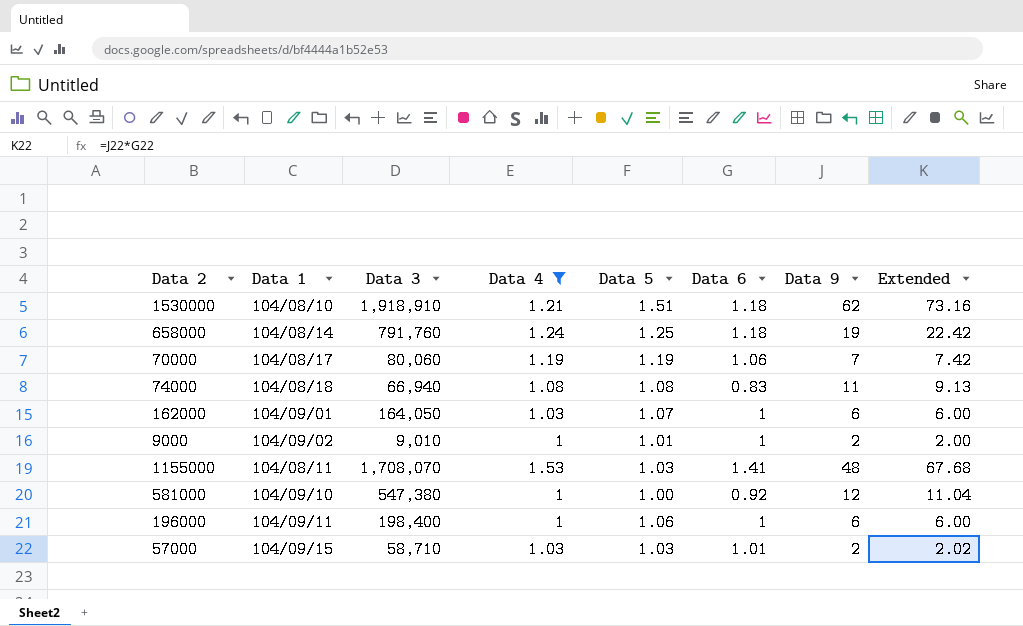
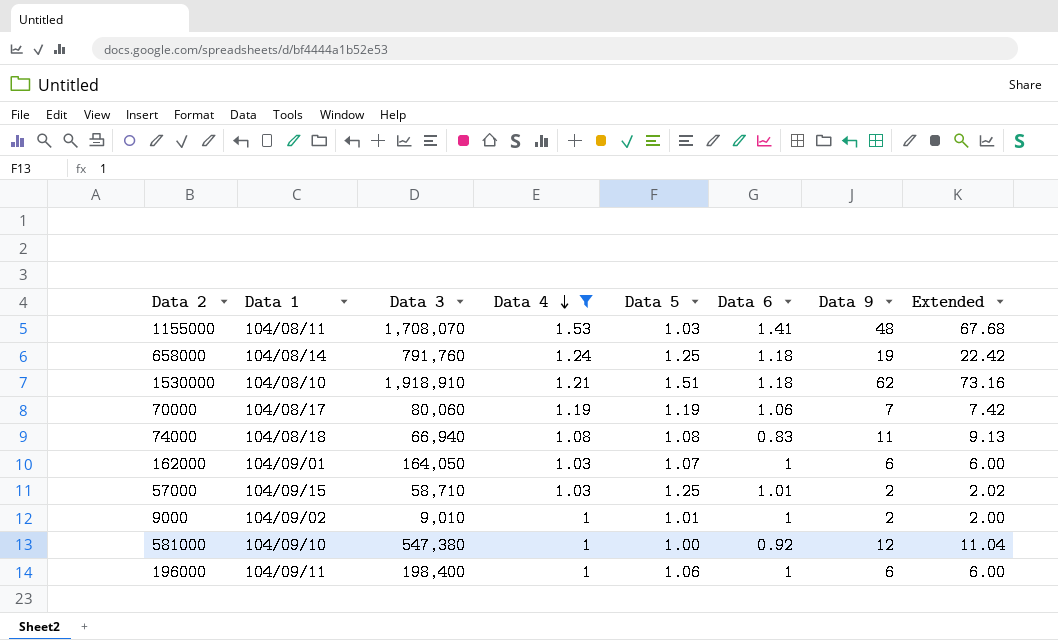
row order: none -> Data 4 descending
57000 | Data 5: 1.03 -> 1.25

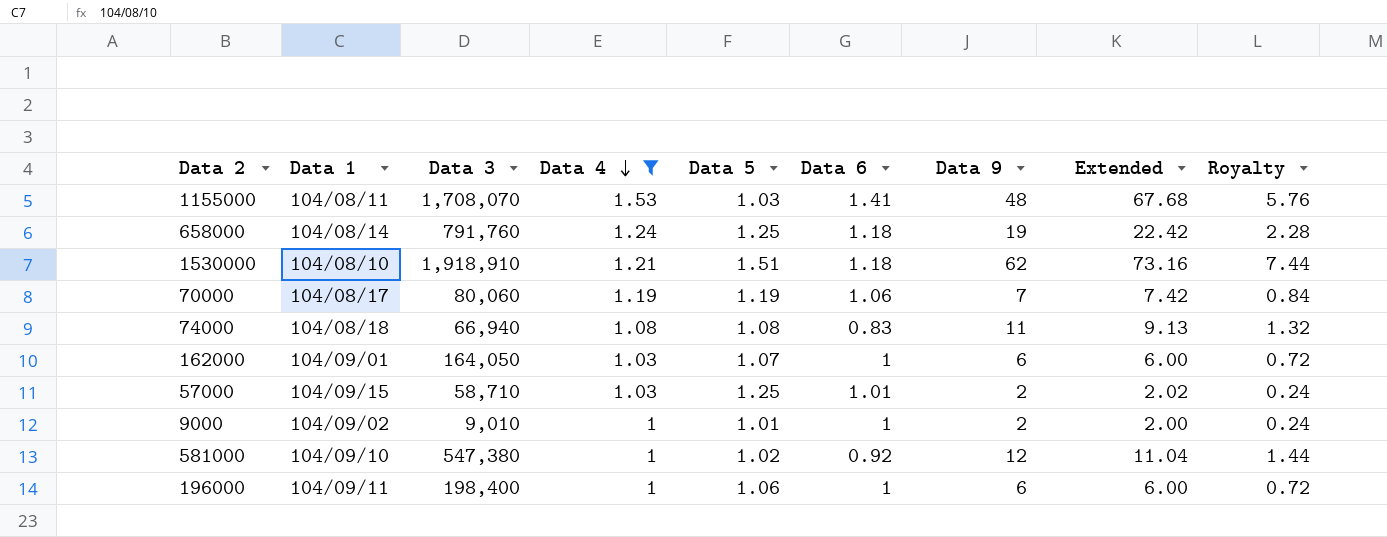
column Royalty | formula: none -> [Data 9] * 0.12
581000 | Data 5: 1.00 -> 1.02

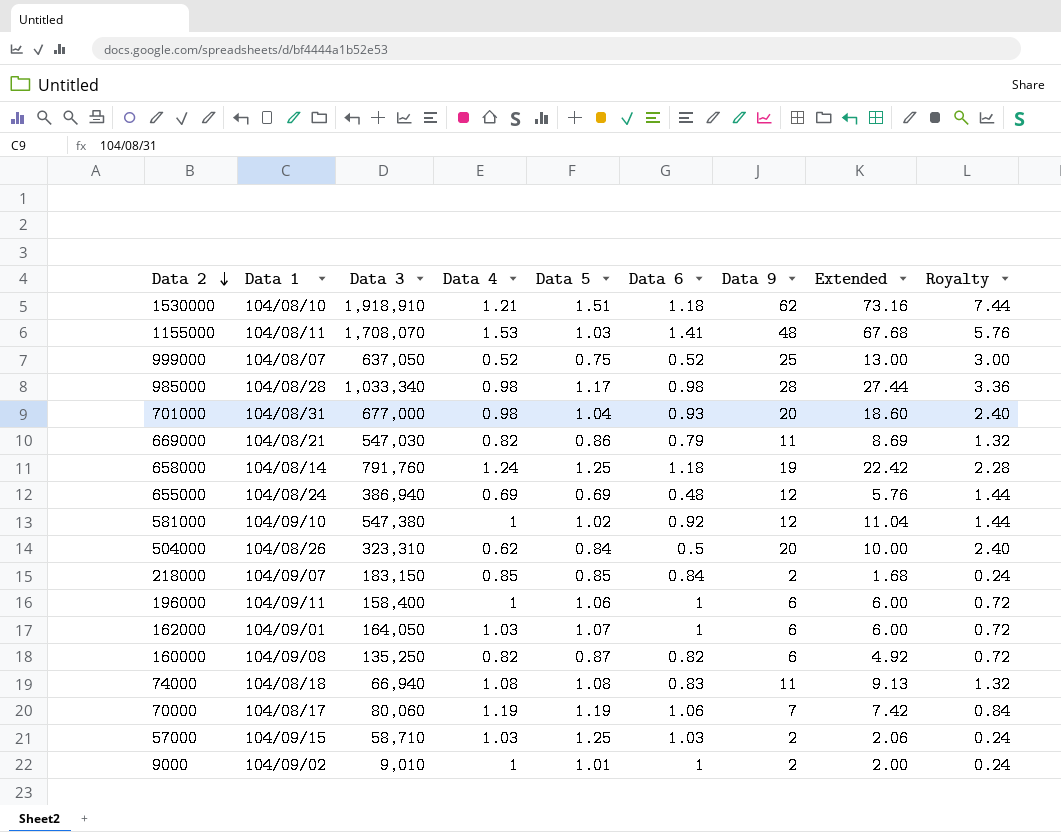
filter: Data 4 >= 1 -> none
row order: Data 4 descending -> Data 2 descending
196000 | Data 3: 198,400 -> 158,400
57000 | Data 6: 1.01 -> 1.03
57000 | Extended: 2.02 -> 2.06

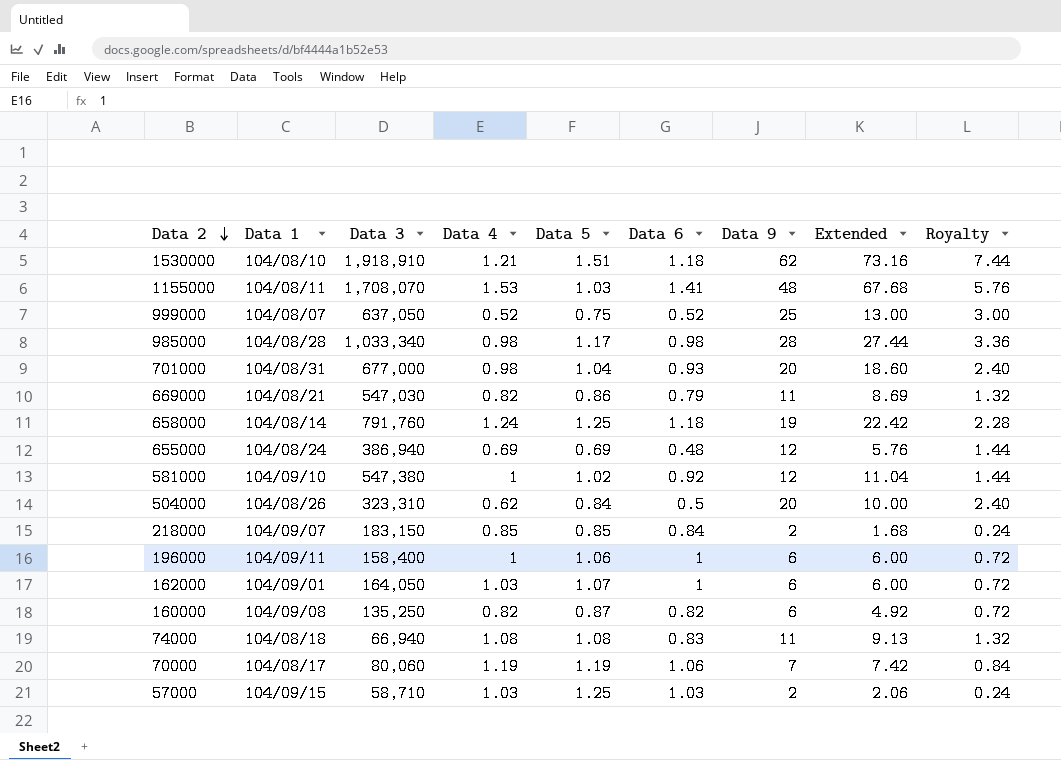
row 9000: 104/09/02 | 9,010 | 1 | 1.01 | 1 | 2 | 2.00 | 0.24 -> none

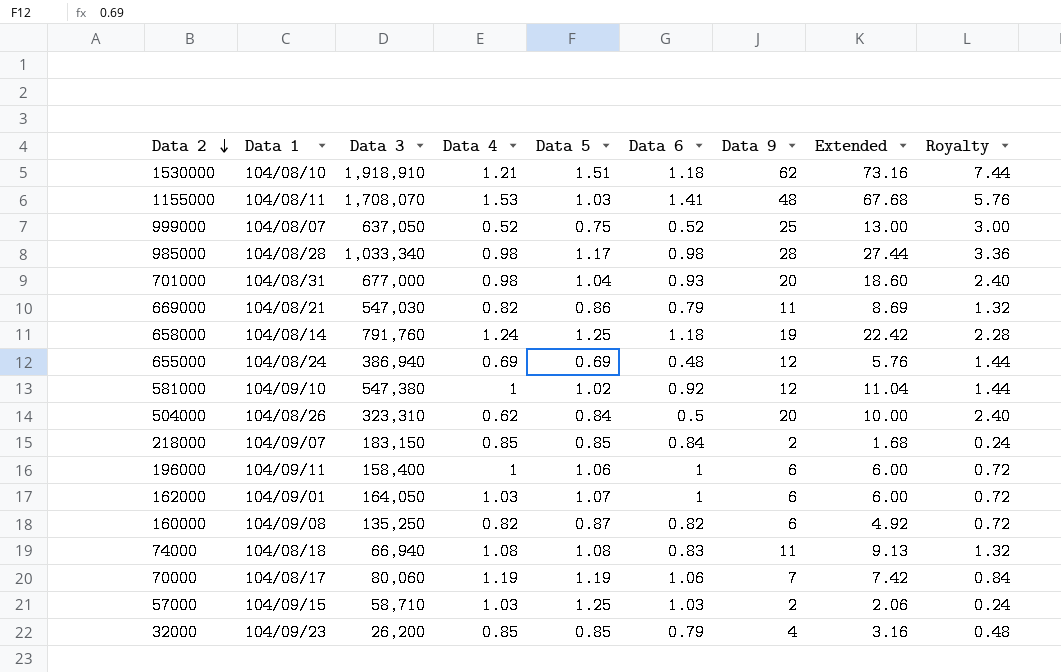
row 32000: none -> 104/09/23 | 26,200 | 0.85 | 0.85 | 0.79 | 4 | 3.16 | 0.48

